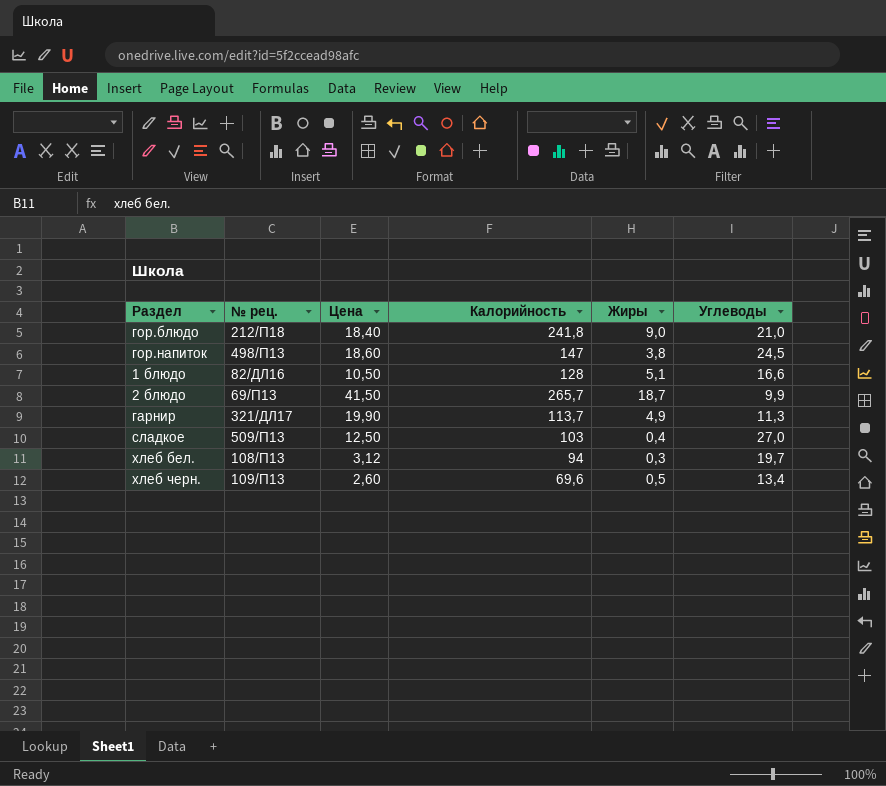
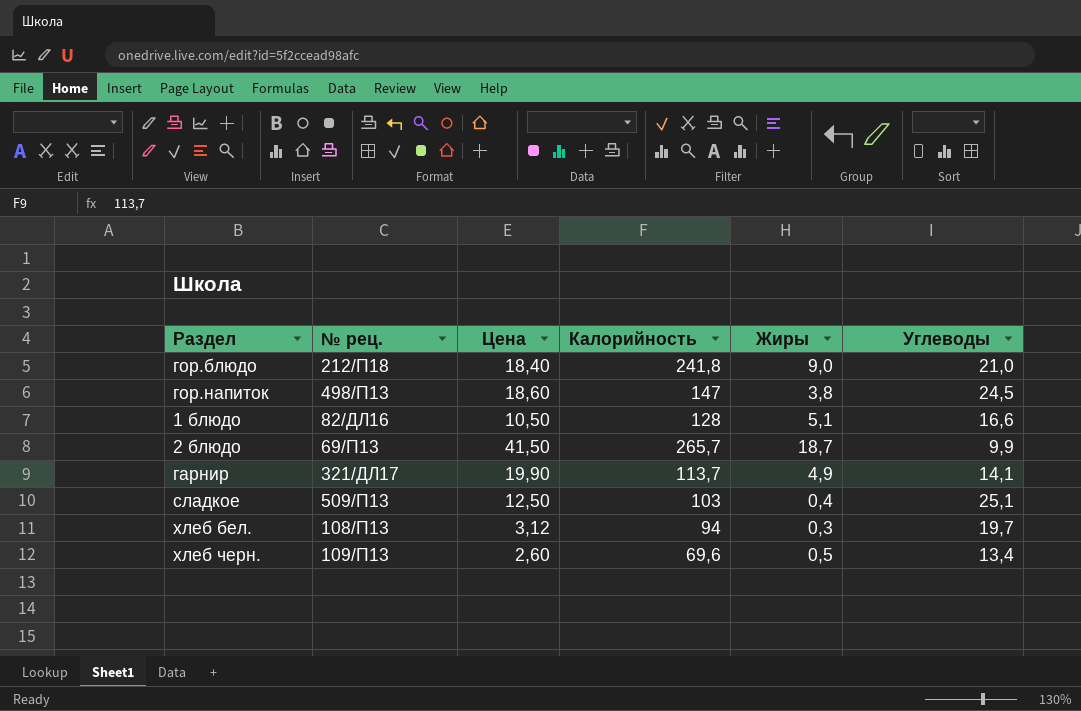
гарнир | Углеводы: 11,3 -> 14,1
сладкое | Углеводы: 27,0 -> 25,1

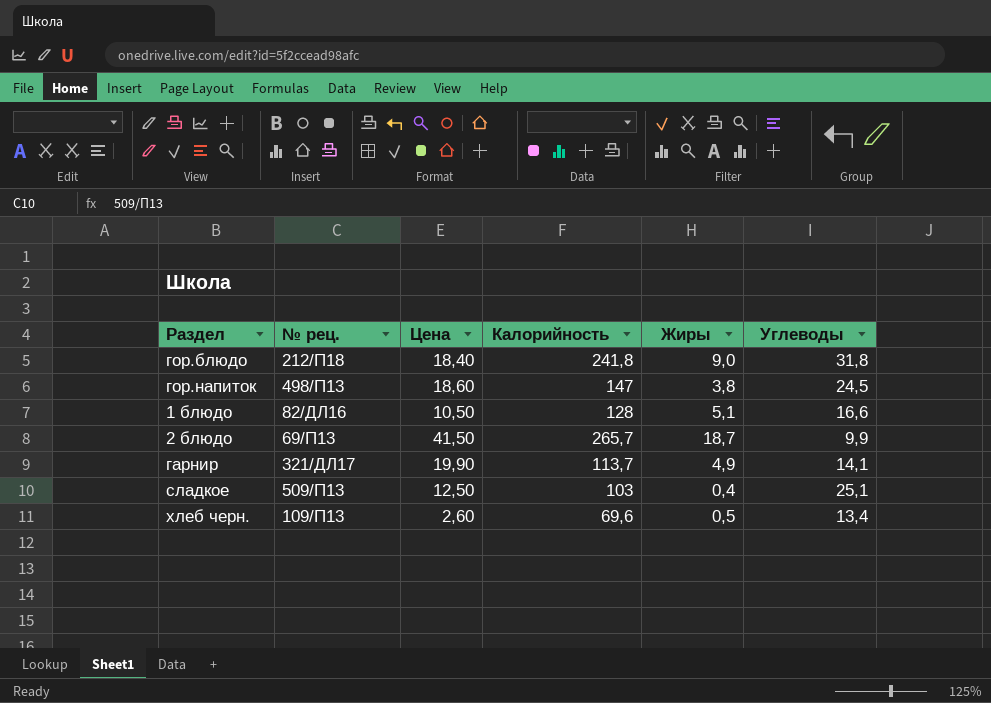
row хлеб бел.: 108/П13 | 3,12 | 94 | 0,3 | 19,7 -> none
гор.блюдо | Углеводы: 21,0 -> 31,8

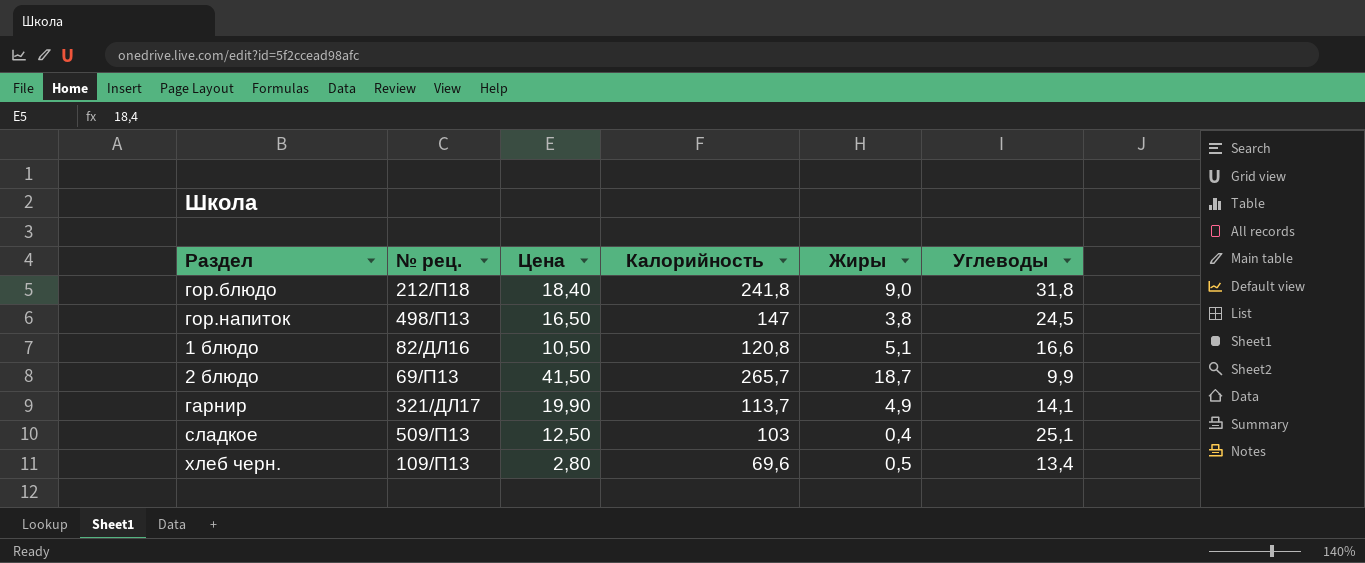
гор.напиток | Цена: 18,60 -> 16,50
1 блюдо | Калорийность: 128 -> 120,8
хлеб черн. | Цена: 2,60 -> 2,80

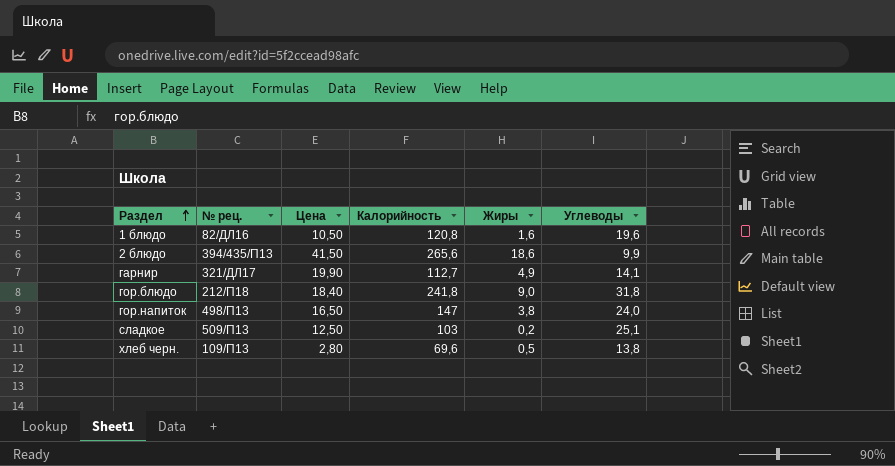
row order: none -> Раздел ascending
1 блюдо | Жиры: 5,1 -> 1,6
1 блюдо | Углеводы: 16,6 -> 19,6
2 блюдо | № рец.: 69/П13 -> 394/435/П13
2 блюдо | Калорийность: 265,7 -> 265,6
2 блюдо | Жиры: 18,7 -> 18,6
гарнир | Калорийность: 113,7 -> 112,7
гор.напиток | Углеводы: 24,5 -> 24,0
сладкое | Жиры: 0,4 -> 0,2
хлеб черн. | Углеводы: 13,4 -> 13,8

